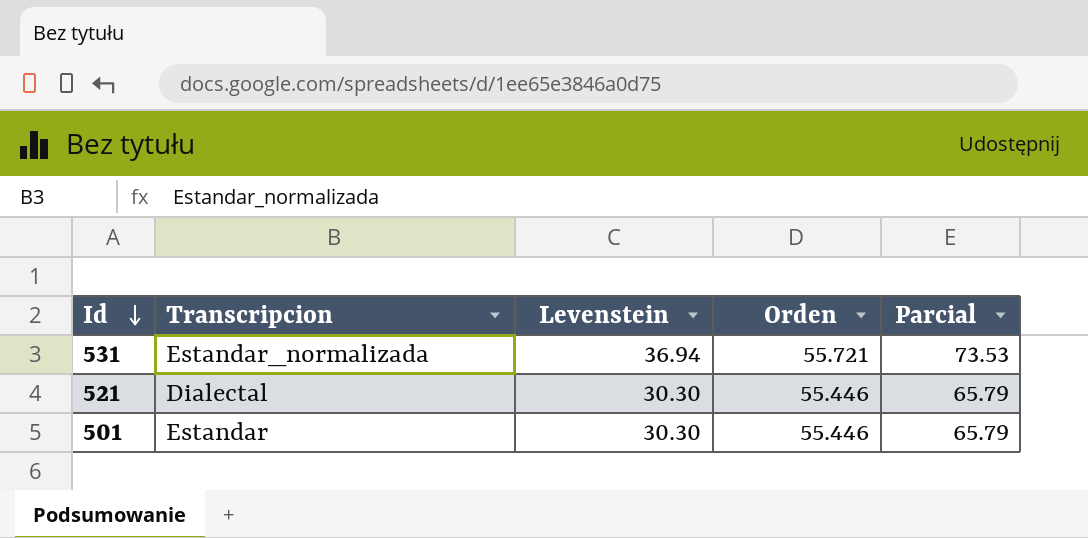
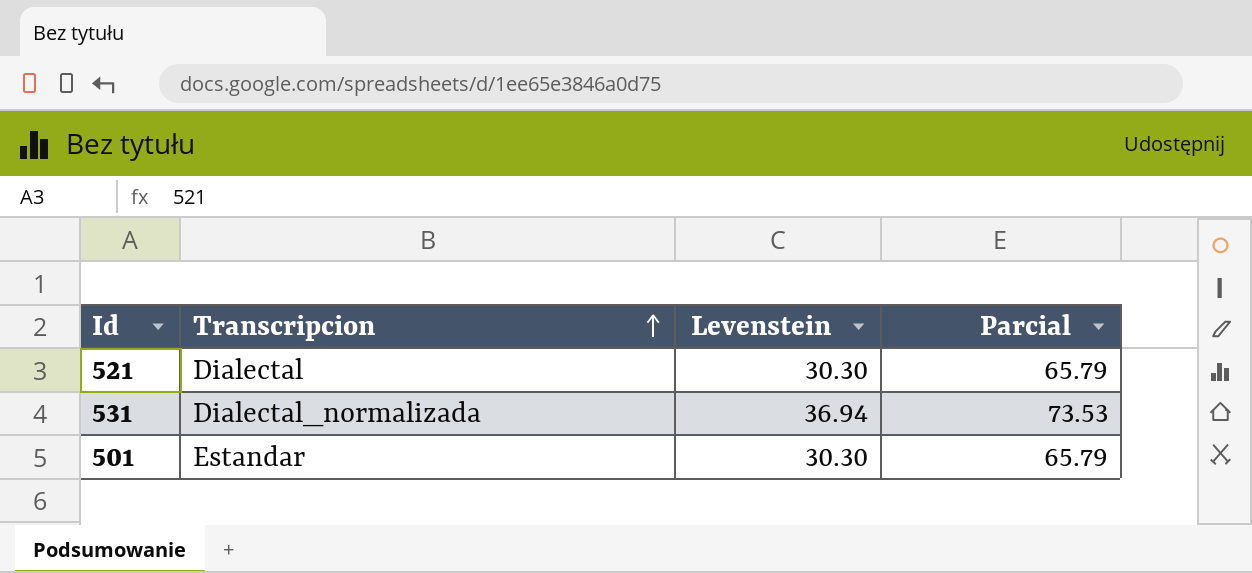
row order: Id descending -> Transcripcion ascending
column Orden | position: 4 -> none
531 | Transcripcion: Estandar_normalizada -> Dialectal_normalizada

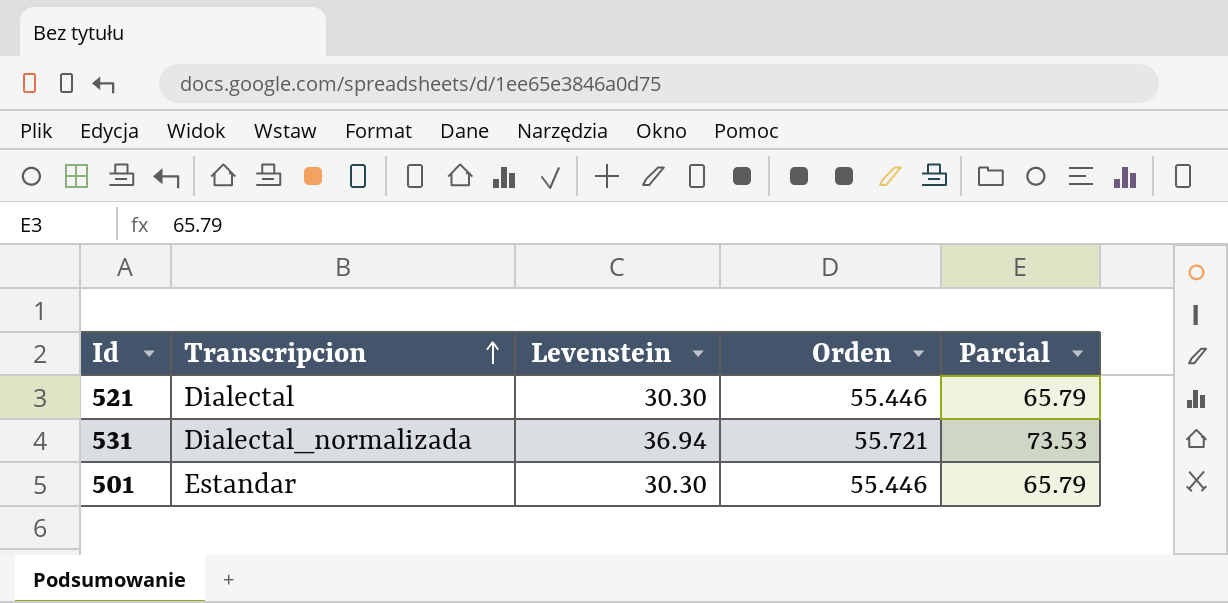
column Orden | position: none -> 4

